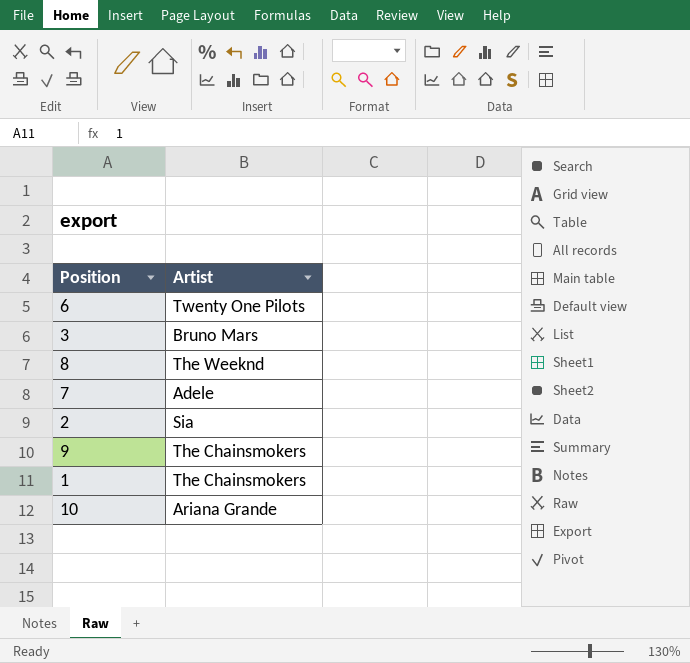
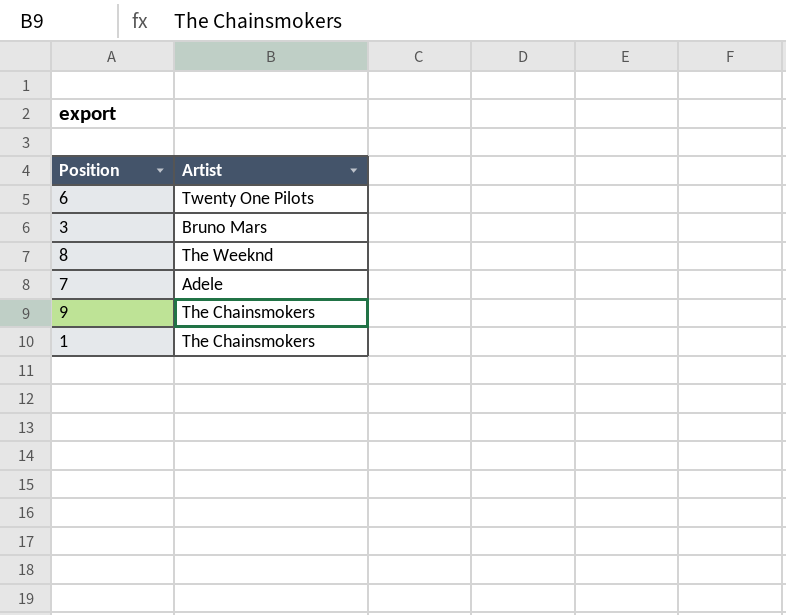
row 2: Sia -> none
row 10: Ariana Grande -> none

